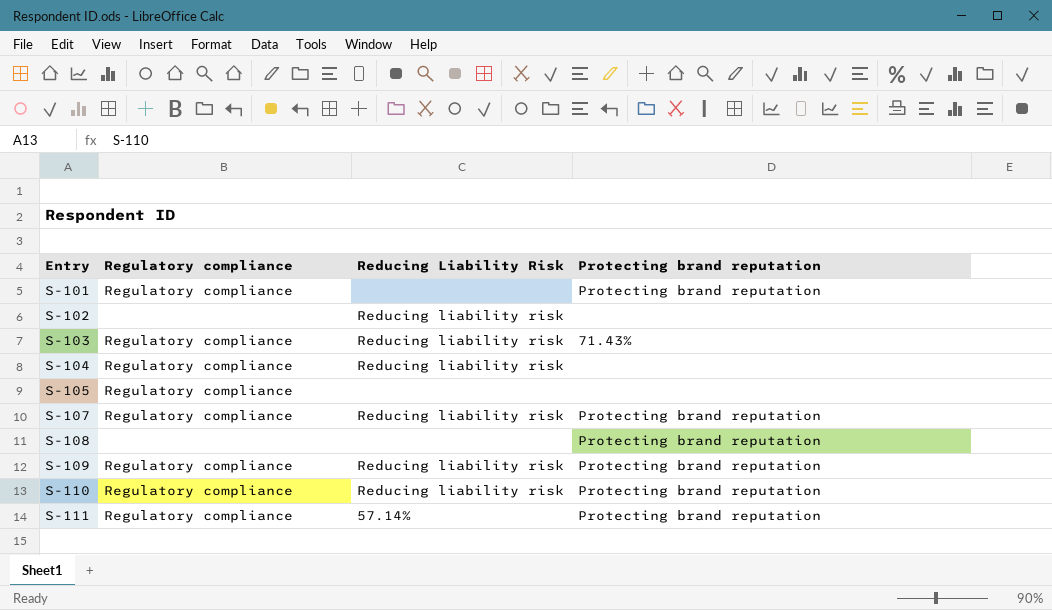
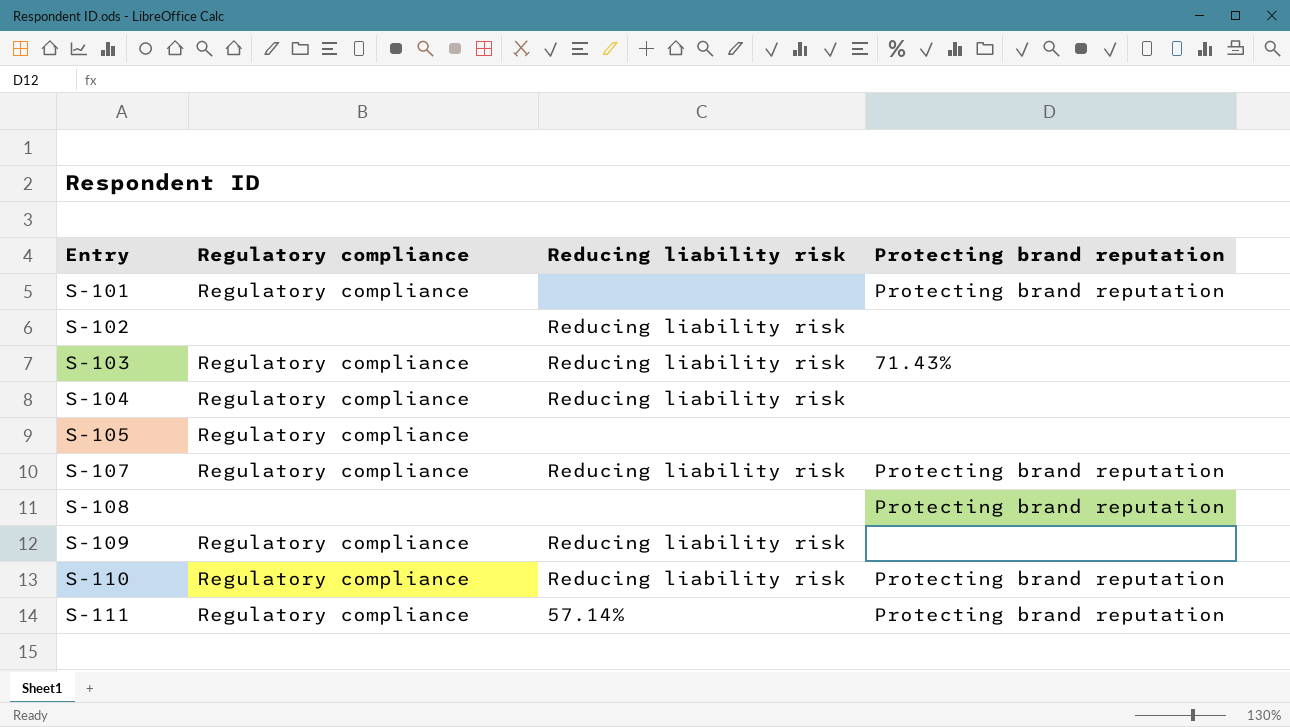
column name: Reducing Liability Risk -> Reducing liability risk
S-109 | Protecting brand reputation: Protecting brand reputation -> none

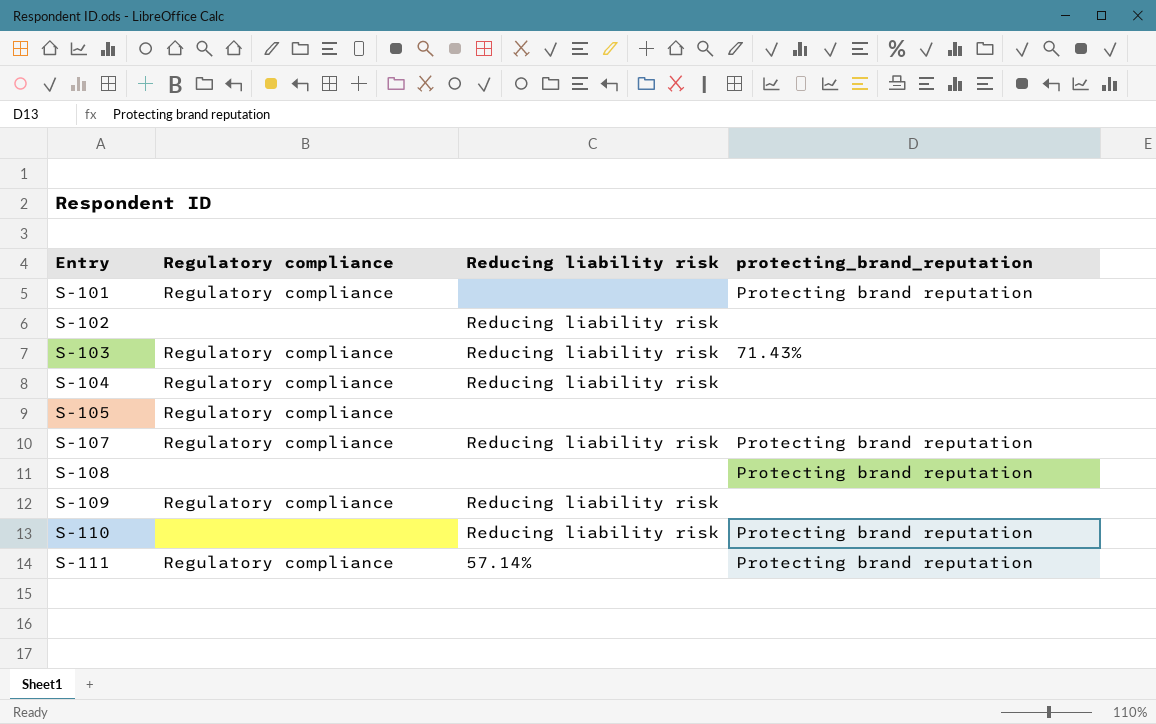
column name: Protecting brand reputation -> protecting_brand_reputation
S-110 | Regulatory compliance: Regulatory compliance -> none

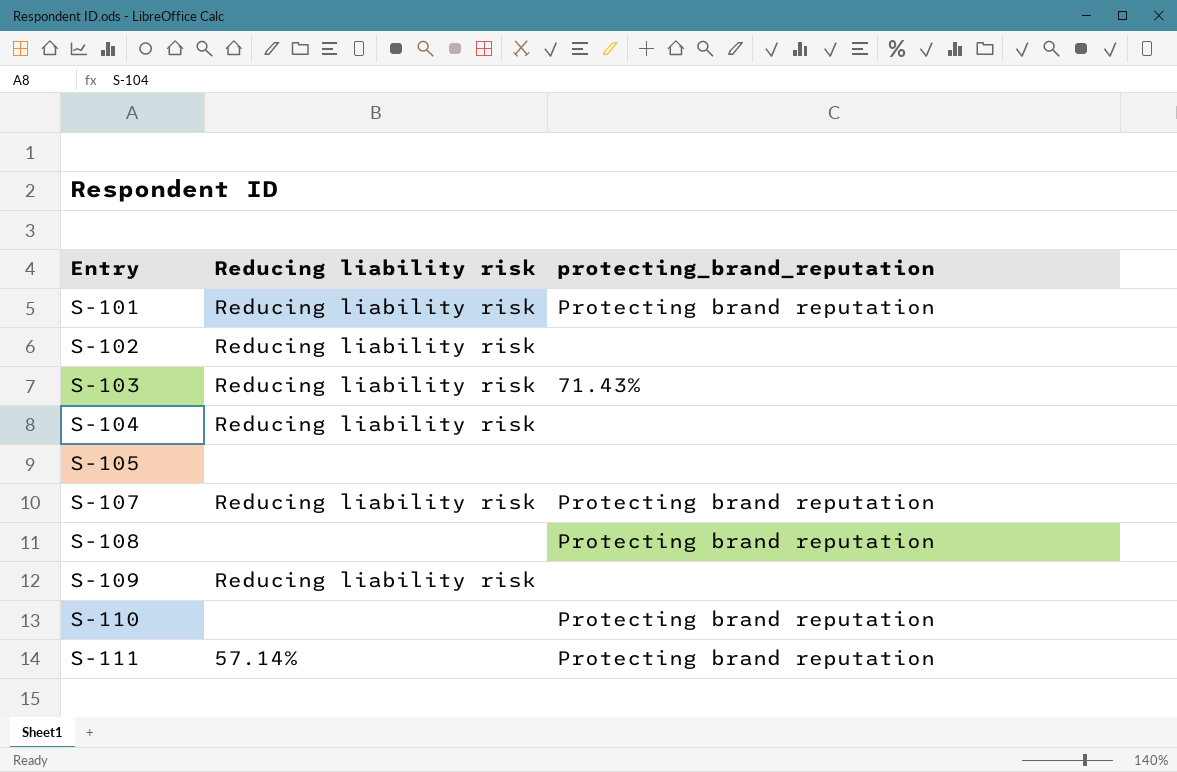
column Regulatory compliance | position: 2 -> none
S-101 | Reducing liability risk: none -> Reducing liability risk
S-110 | Reducing liability risk: Reducing liability risk -> none

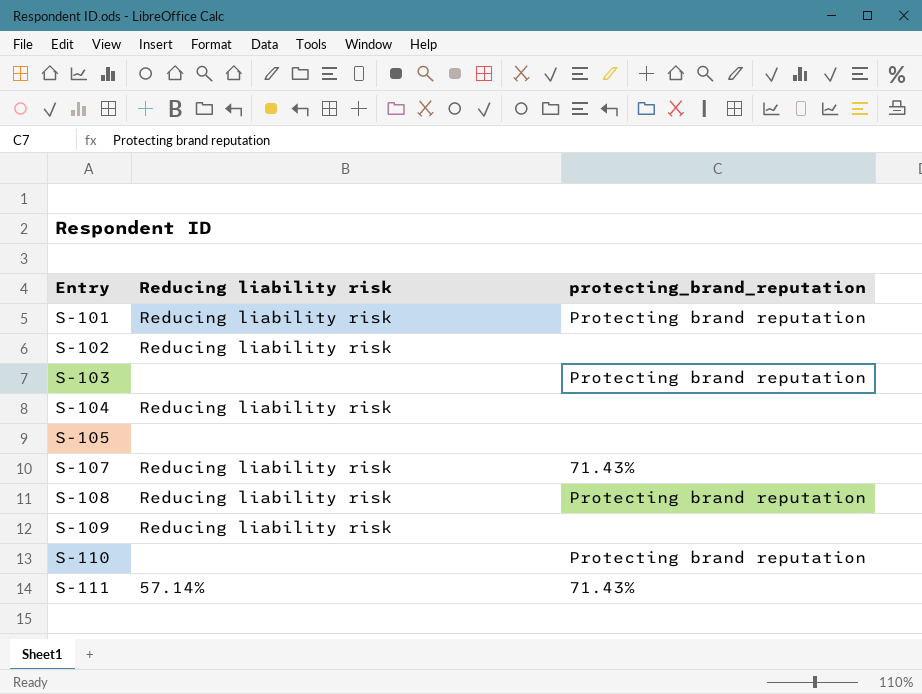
S-103 | Reducing liability risk: Reducing liability risk -> none
S-103 | protecting_brand_reputation: 71.43% -> Protecting brand reputation
S-107 | protecting_brand_reputation: Protecting brand reputation -> 71.43%
S-108 | Reducing liability risk: none -> Reducing liability risk
S-111 | protecting_brand_reputation: Protecting brand reputation -> 71.43%

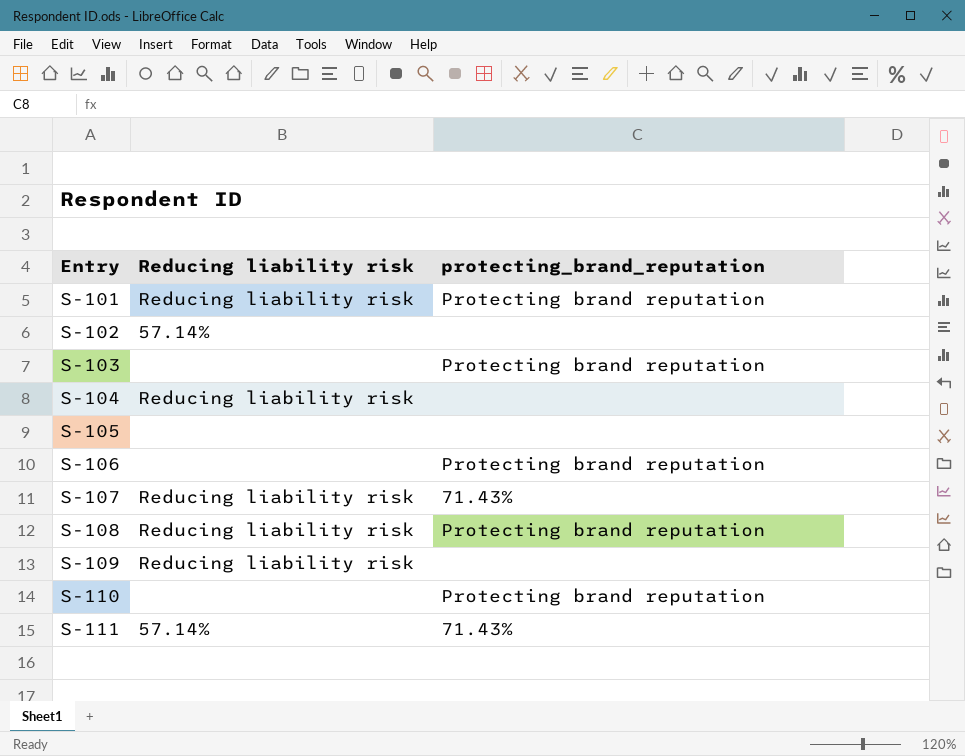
S-102 | Reducing liability risk: Reducing liability risk -> 57.14%
row S-106: none -> none | Protecting brand reputation

